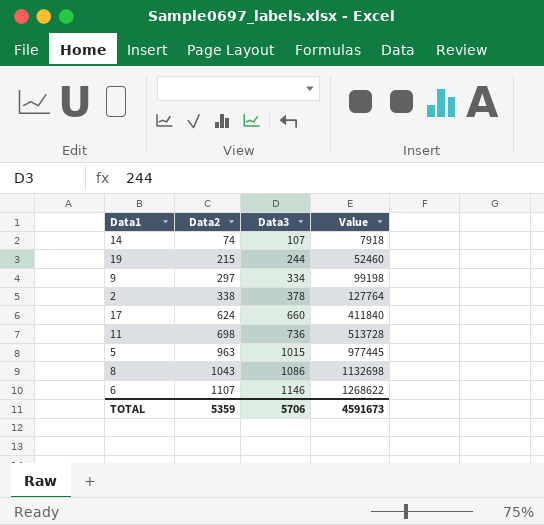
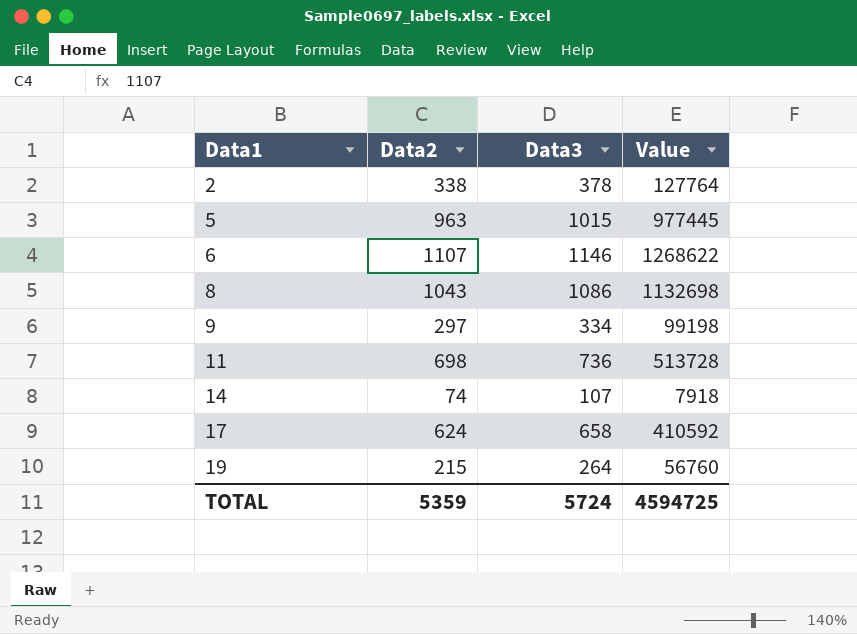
row order: Data2 ascending -> Data1 ascending
17 | Data3: 660 -> 658
17 | Value: 411840 -> 410592
19 | Data3: 244 -> 264
19 | Value: 52460 -> 56760
TOTAL | Data3: 5706 -> 5724
TOTAL | Value: 4591673 -> 4594725

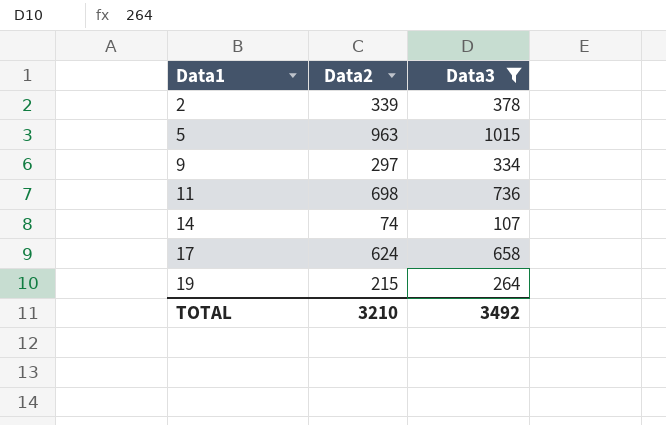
filter: none -> Data3 <= 1015
column Value | formula: [Data2] * [Data3] -> none
2 | Data2: 338 -> 339
TOTAL | Data2: 5359 -> 3210
TOTAL | Data3: 5724 -> 3492

